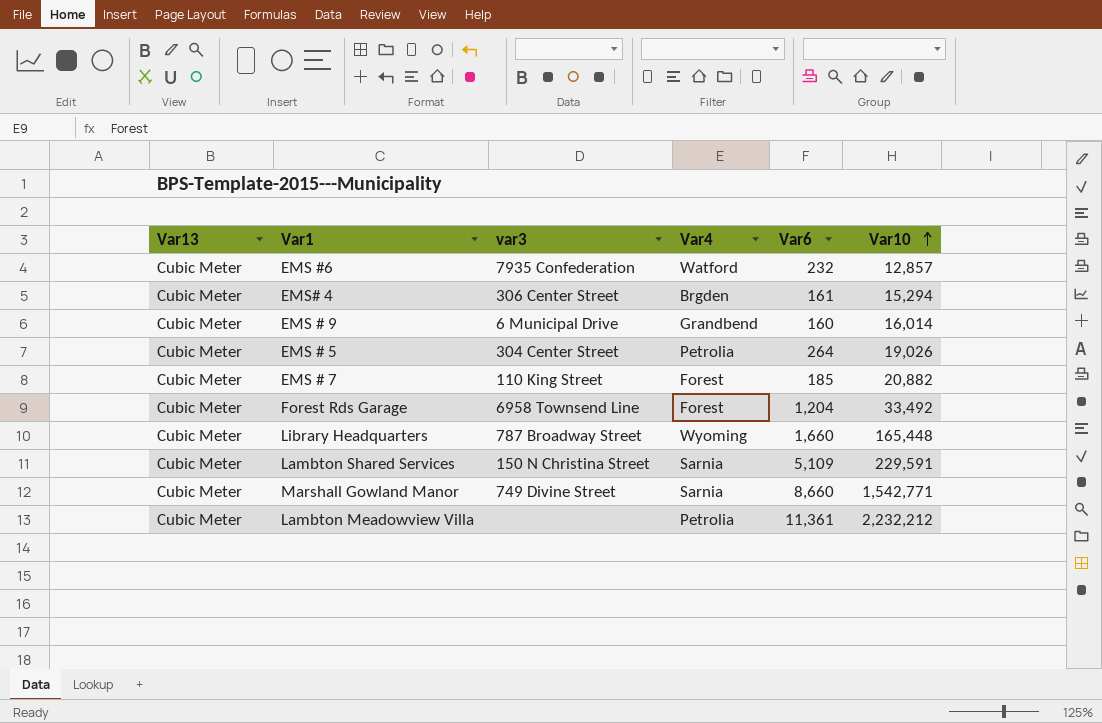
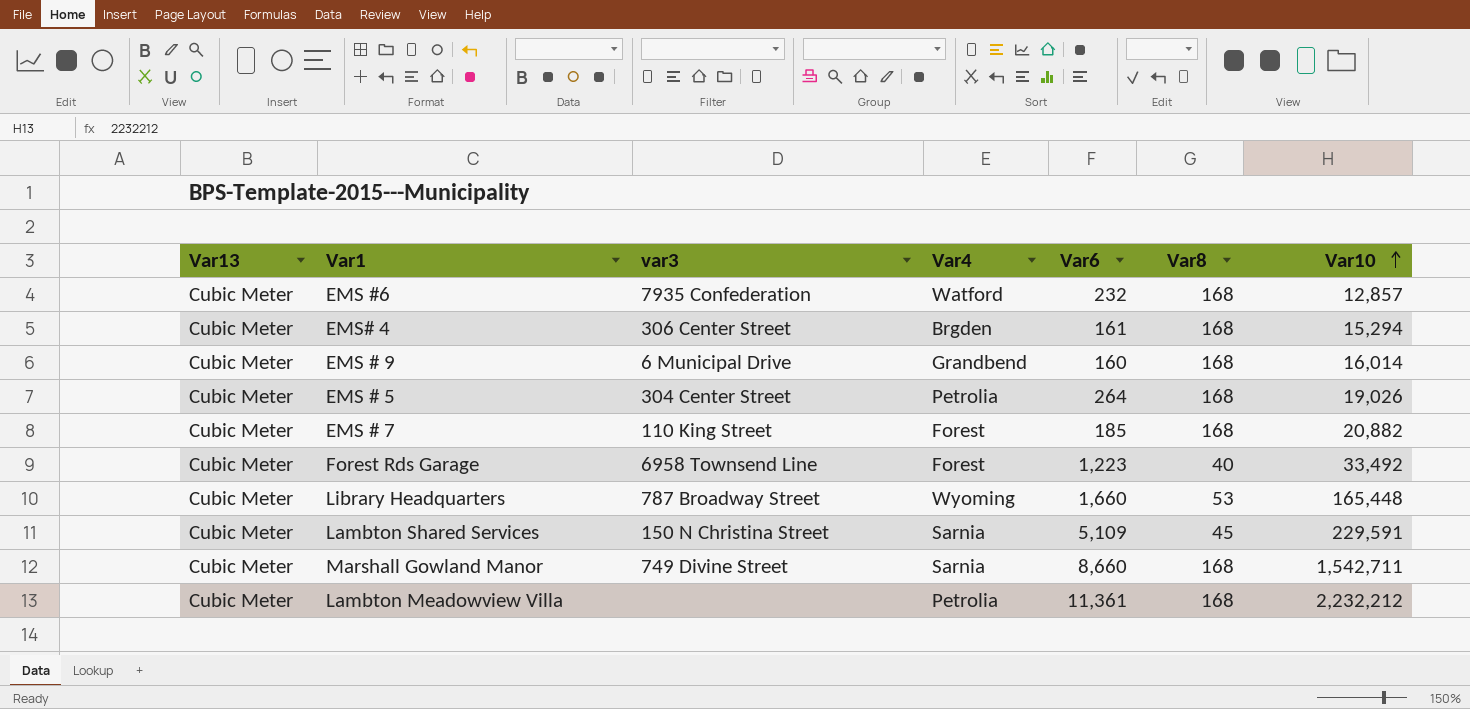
column Var8 | position: none -> 6
Forest Rds Garage | Var6: 1,204 -> 1,223
Marshall Gowland Manor | Var10: 1,542,771 -> 1,542,711

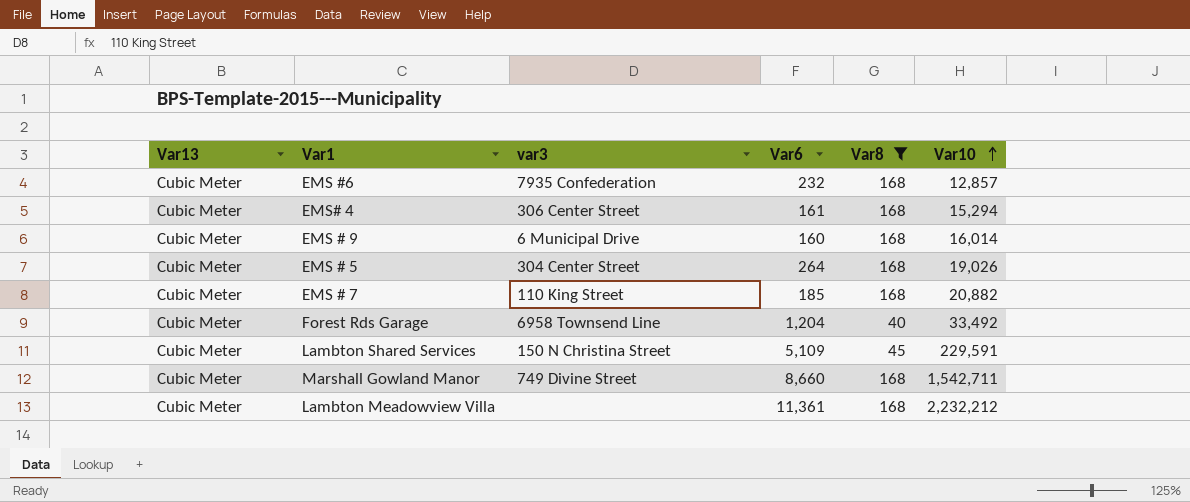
filter: none -> Var8 != 53
column Var4 | position: 4 -> none
Forest Rds Garage | Var6: 1,223 -> 1,204

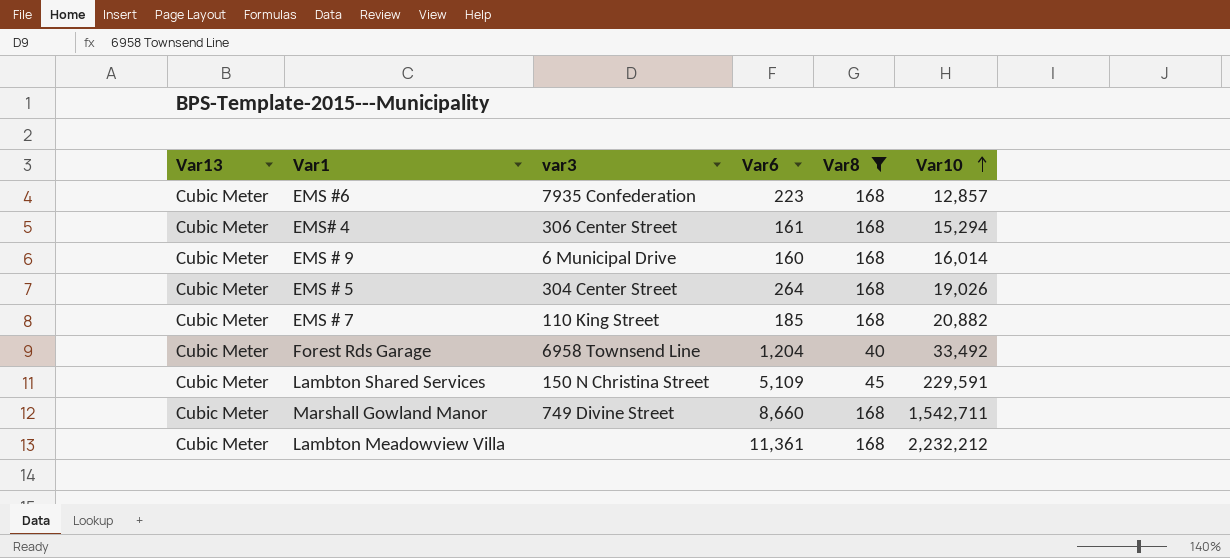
EMS #6 | Var6: 232 -> 223

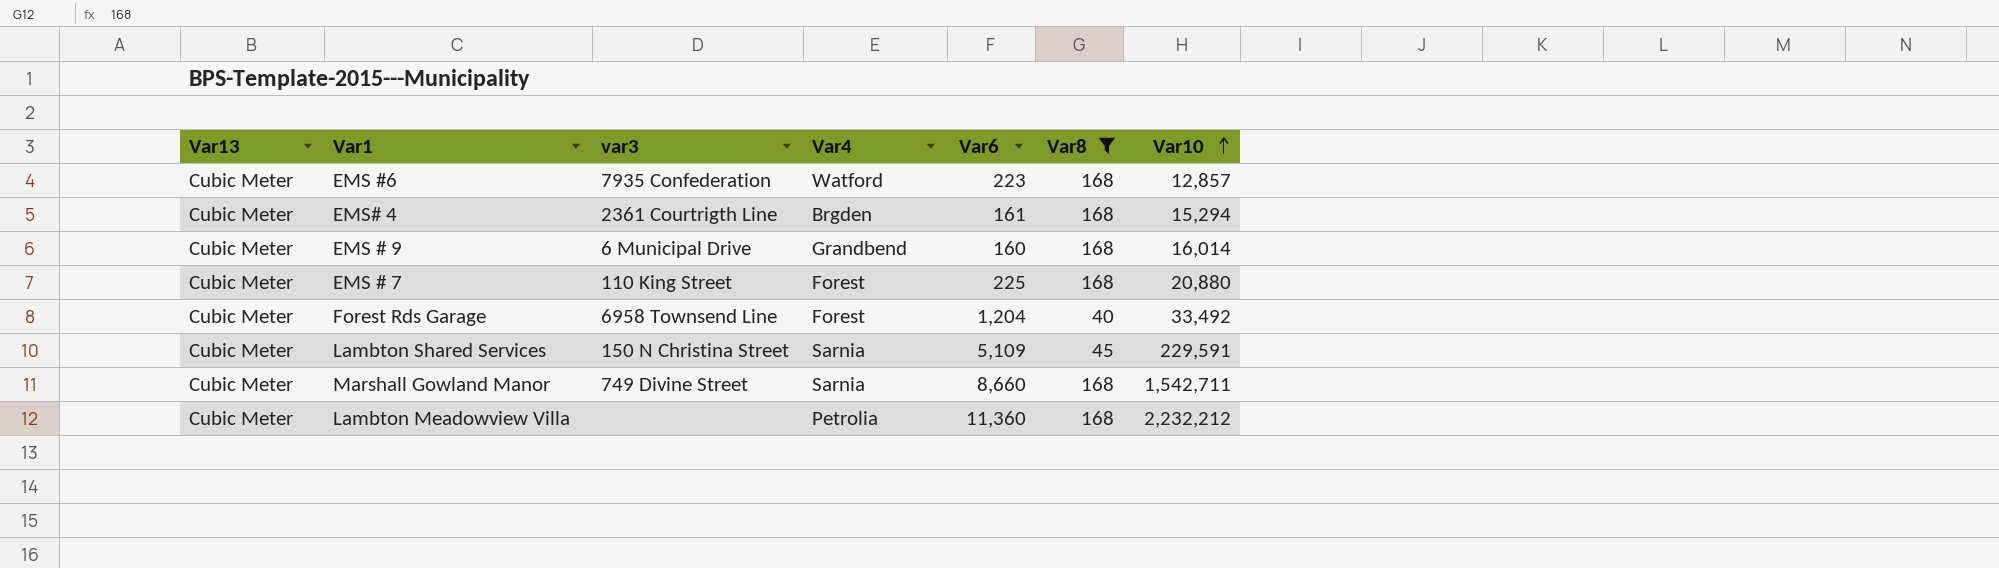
column Var4 | position: none -> 4
row EMS # 5: Cubic Meter | 304 Center Street | 264 | 168 | 19,026 -> none
EMS# 4 | var3: 306 Center Street -> 2361 Courtrigth Line
EMS # 7 | Var6: 185 -> 225
EMS # 7 | Var10: 20,882 -> 20,880
Lambton Meadowview Villa | Var6: 11,361 -> 11,360

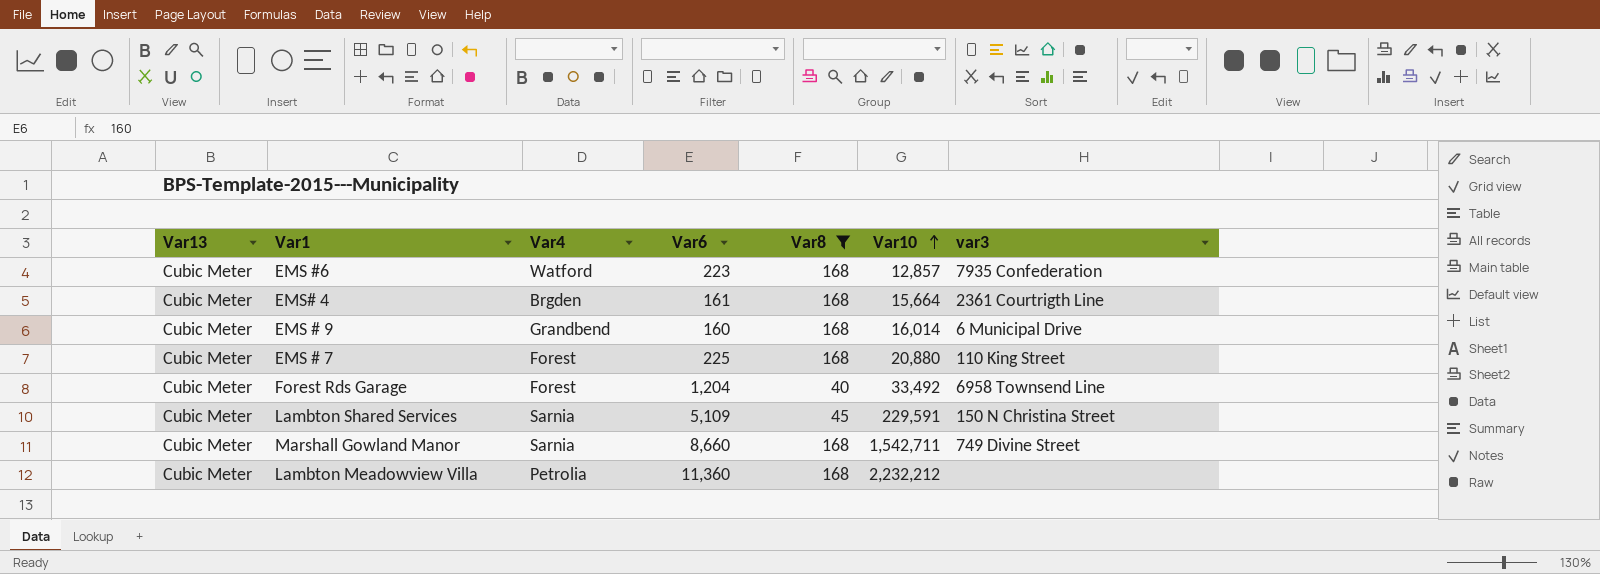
column var3 | position: 3 -> 7
EMS# 4 | Var10: 15,294 -> 15,664

